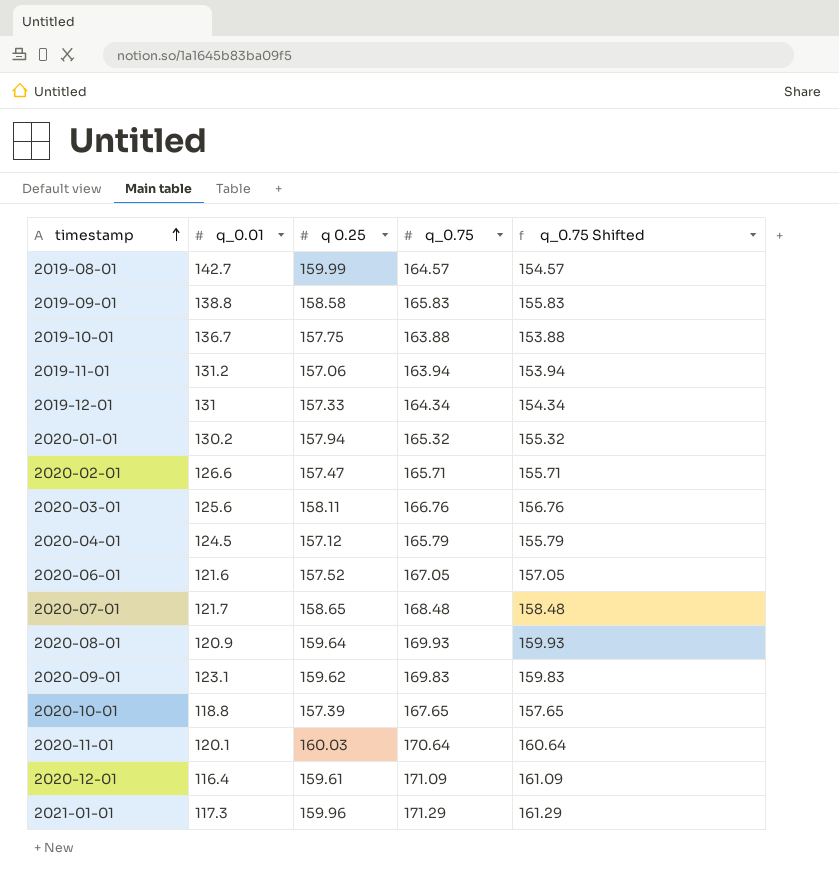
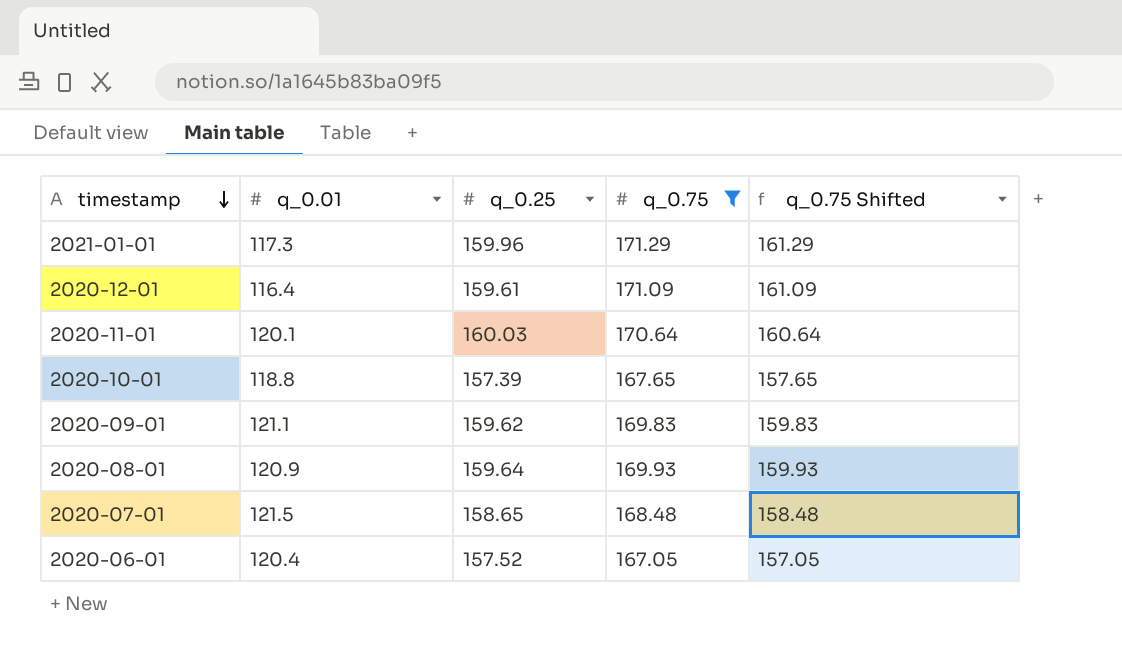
filter: none -> q_0.75 >= 167.05
row order: timestamp ascending -> timestamp descending
column name: q 0.25 -> q_0.25
2020-09-01 | q_0.01: 123.1 -> 121.1
2020-07-01 | q_0.01: 121.7 -> 121.5
2020-06-01 | q_0.01: 121.6 -> 120.4

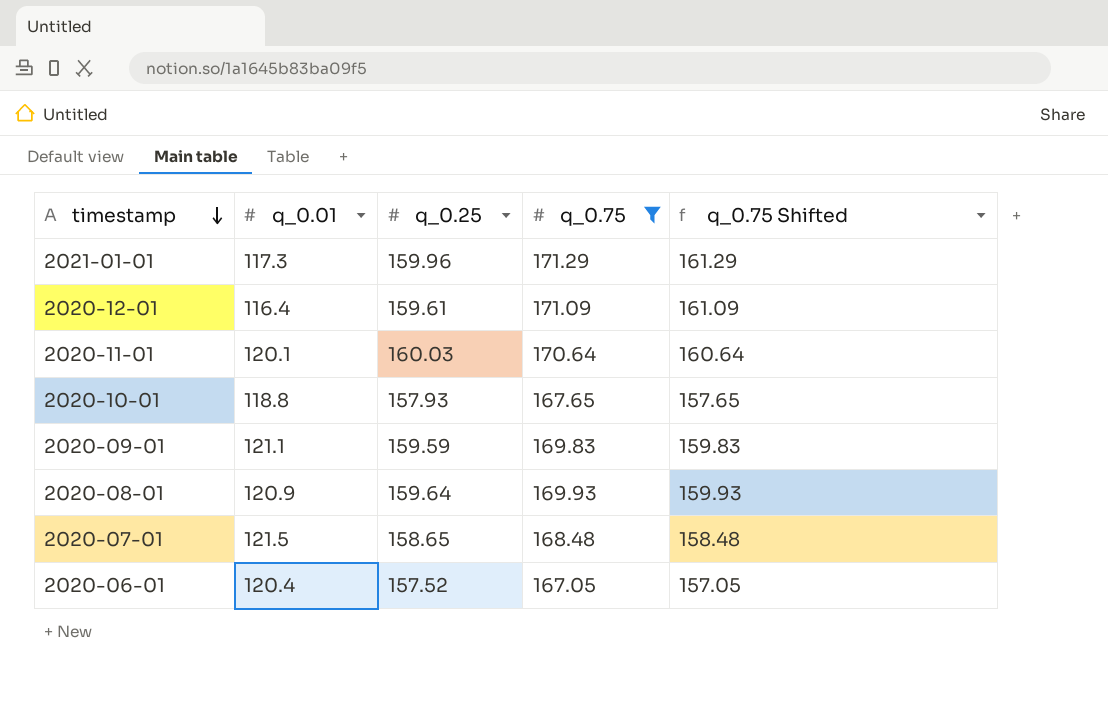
2020-10-01 | q_0.25: 157.39 -> 157.93
2020-09-01 | q_0.25: 159.62 -> 159.59

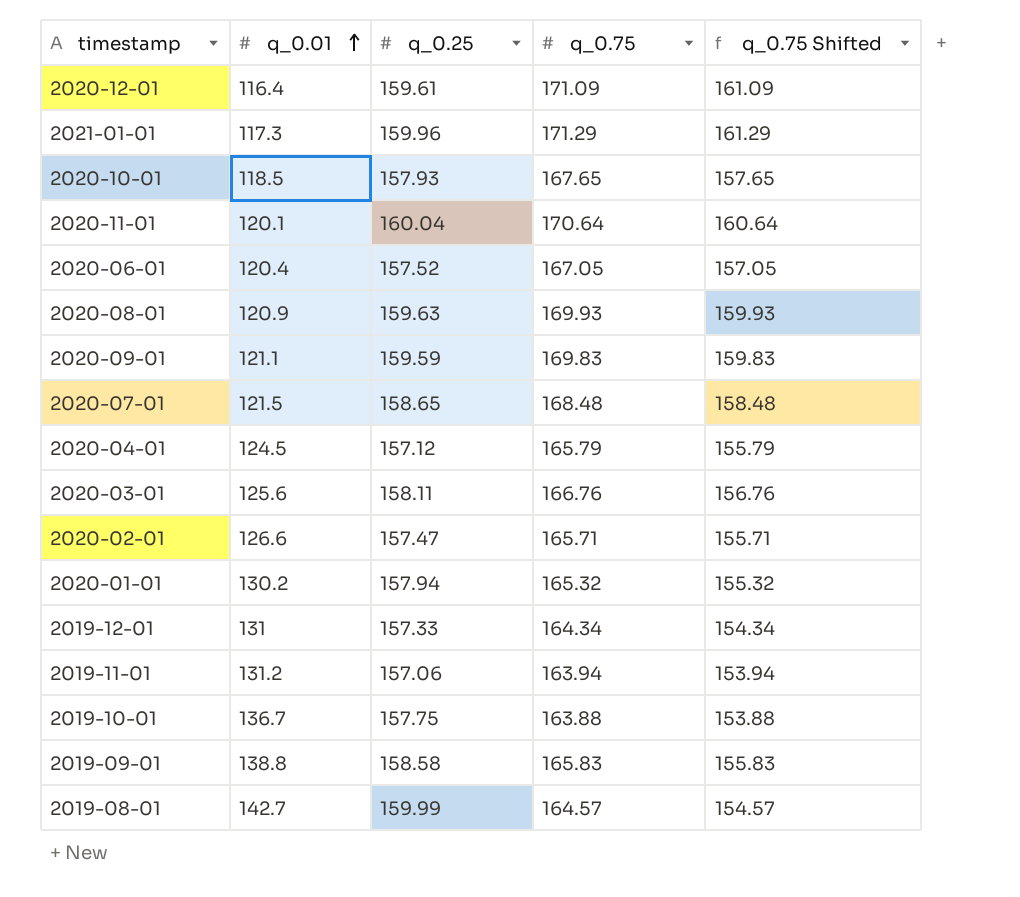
filter: q_0.75 >= 167.05 -> none
row order: timestamp descending -> q_0.01 ascending
2020-10-01 | q_0.01: 118.8 -> 118.5
2020-11-01 | q_0.25: 160.03 -> 160.04
2020-08-01 | q_0.25: 159.64 -> 159.63

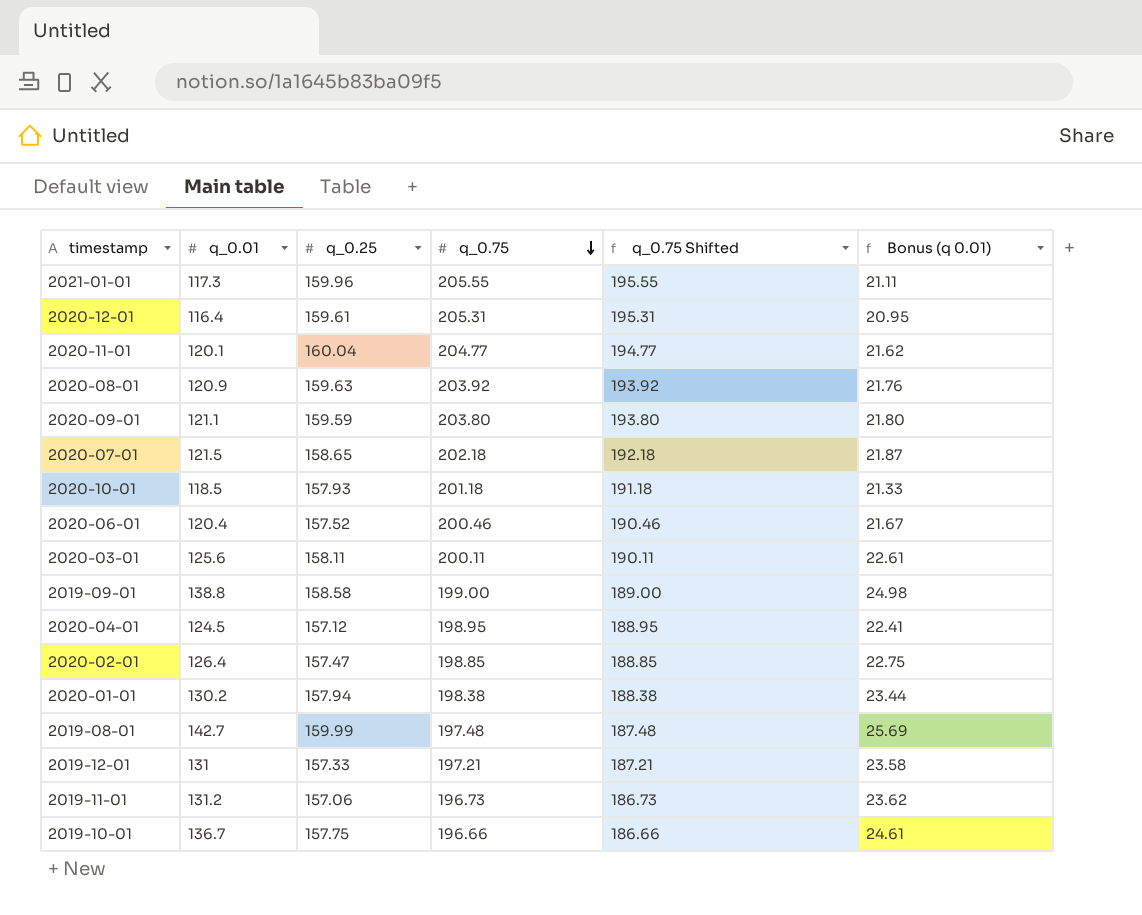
row order: q_0.01 ascending -> q_0.75 descending
column Bonus (q 0.01) | formula: none -> [q_0.01] * 0.18
2021-01-01 | q_0.75: 171.29 -> 205.55
2021-01-01 | q_0.75 Shifted: 161.29 -> 195.55
2020-12-01 | q_0.75: 171.09 -> 205.31
2020-12-01 | q_0.75 Shifted: 161.09 -> 195.31
2020-11-01 | q_0.75: 170.64 -> 204.77
2020-11-01 | q_0.75 Shifted: 160.64 -> 194.77
2020-08-01 | q_0.75: 169.93 -> 203.92
2020-08-01 | q_0.75 Shifted: 159.93 -> 193.92
2020-09-01 | q_0.75: 169.83 -> 203.80
2020-09-01 | q_0.75 Shifted: 159.83 -> 193.80
2020-07-01 | q_0.75: 168.48 -> 202.18
2020-07-01 | q_0.75 Shifted: 158.48 -> 192.18
2020-10-01 | q_0.75: 167.65 -> 201.18
2020-10-01 | q_0.75 Shifted: 157.65 -> 191.18
2020-06-01 | q_0.75: 167.05 -> 200.46
2020-06-01 | q_0.75 Shifted: 157.05 -> 190.46
2020-03-01 | q_0.75: 166.76 -> 200.11
2020-03-01 | q_0.75 Shifted: 156.76 -> 190.11
2019-09-01 | q_0.75: 165.83 -> 199.00
2019-09-01 | q_0.75 Shifted: 155.83 -> 189.00
2020-04-01 | q_0.75: 165.79 -> 198.95
2020-04-01 | q_0.75 Shifted: 155.79 -> 188.95
2020-02-01 | q_0.01: 126.6 -> 126.4
2020-02-01 | q_0.75: 165.71 -> 198.85
2020-02-01 | q_0.75 Shifted: 155.71 -> 188.85
2020-01-01 | q_0.75: 165.32 -> 198.38
2020-01-01 | q_0.75 Shifted: 155.32 -> 188.38
2019-08-01 | q_0.75: 164.57 -> 197.48
2019-08-01 | q_0.75 Shifted: 154.57 -> 187.48
2019-12-01 | q_0.75: 164.34 -> 197.21
2019-12-01 | q_0.75 Shifted: 154.34 -> 187.21
2019-11-01 | q_0.75: 163.94 -> 196.73
2019-11-01 | q_0.75 Shifted: 153.94 -> 186.73
2019-10-01 | q_0.75: 163.88 -> 196.66
2019-10-01 | q_0.75 Shifted: 153.88 -> 186.66

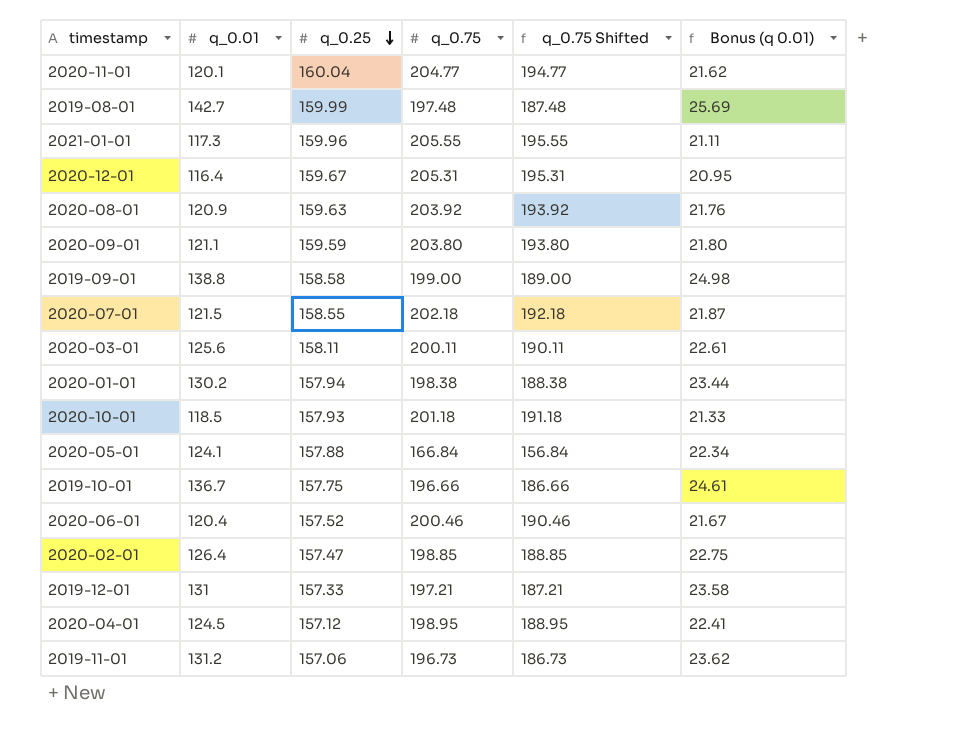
row order: q_0.75 descending -> q_0.25 descending
2020-12-01 | q_0.25: 159.61 -> 159.67
2020-07-01 | q_0.25: 158.65 -> 158.55
row 2020-05-01: none -> 124.1 | 157.88 | 166.84 | 156.84 | 22.34

